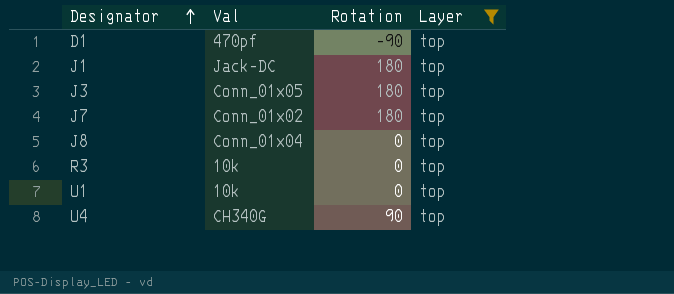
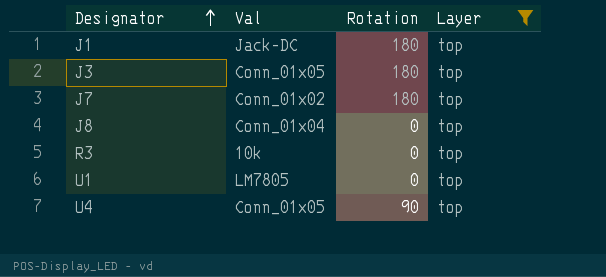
row D1: 470pf | -90 | top -> none
U1 | Val: 10k -> LM7805
U4 | Val: CH340G -> Conn_01x05

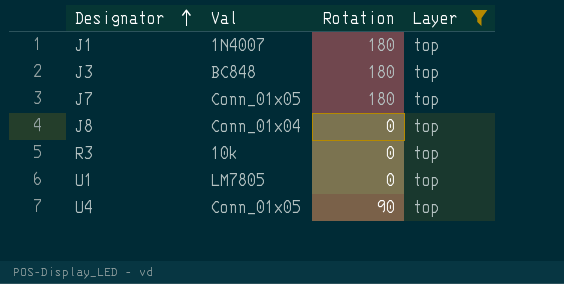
J1 | Val: Jack-DC -> 1N4007
J3 | Val: Conn_01x05 -> BC848
J7 | Val: Conn_01x02 -> Conn_01x05

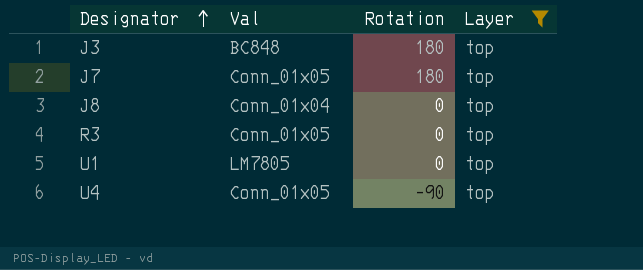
row J1: 1N4007 | 180 | top -> none
R3 | Val: 10k -> Conn_01x05
U4 | Rotation: 90 -> -90

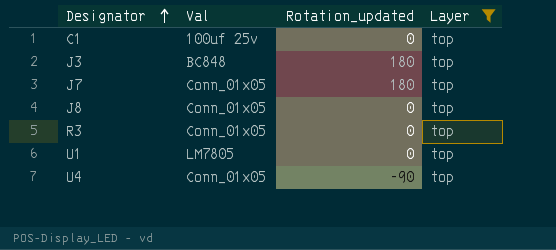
column name: Rotation -> Rotation_updated
row C1: none -> 100uf 25v | 0 | top
J8 | Val: Conn_01x04 -> Conn_01x05

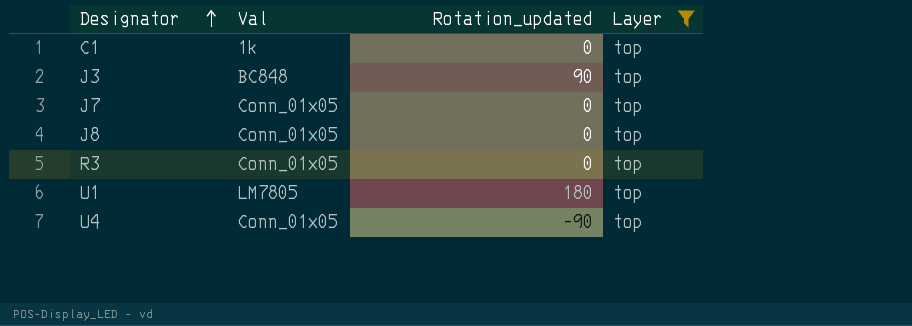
C1 | Val: 100uf 25v -> 1k
J3 | Rotation_updated: 180 -> 90
J7 | Rotation_updated: 180 -> 0
U1 | Rotation_updated: 0 -> 180

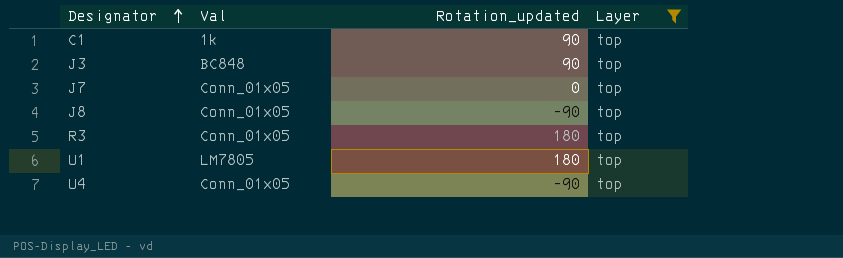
C1 | Rotation_updated: 0 -> 90
J8 | Rotation_updated: 0 -> -90
R3 | Rotation_updated: 0 -> 180

